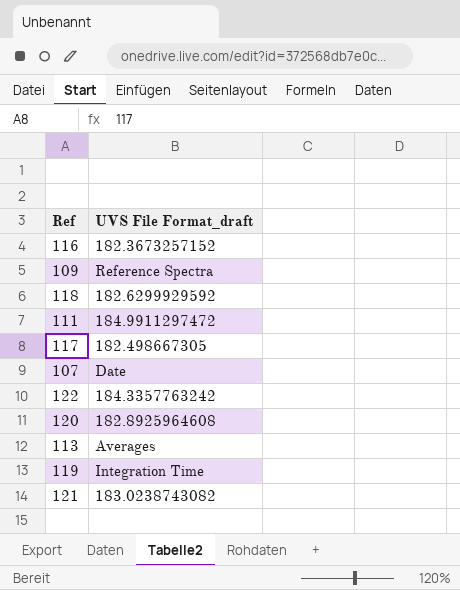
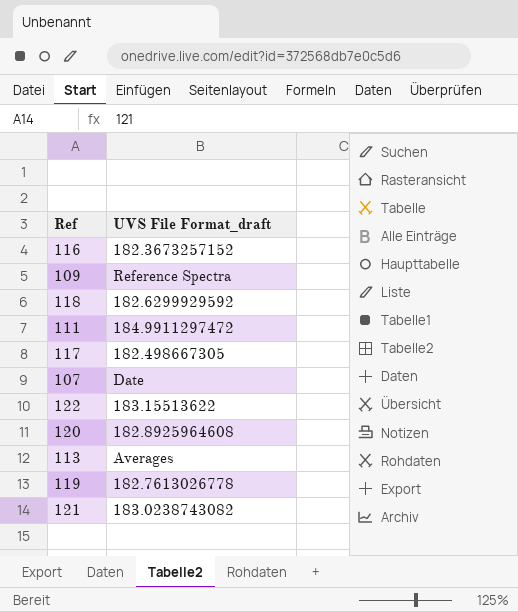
122 | UVS File Format_draft: 184.3357763242 -> 183.15513622
119 | UVS File Format_draft: Integration Time -> 182.7613026778

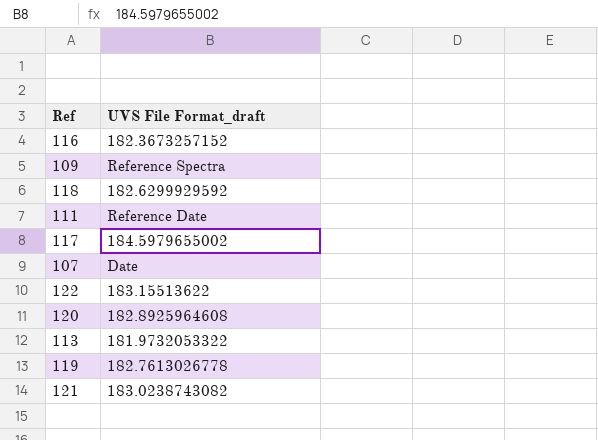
111 | UVS File Format_draft: 184.9911297472 -> Reference Date
117 | UVS File Format_draft: 182.498667305 -> 184.5979655002
113 | UVS File Format_draft: Averages -> 181.9732053322

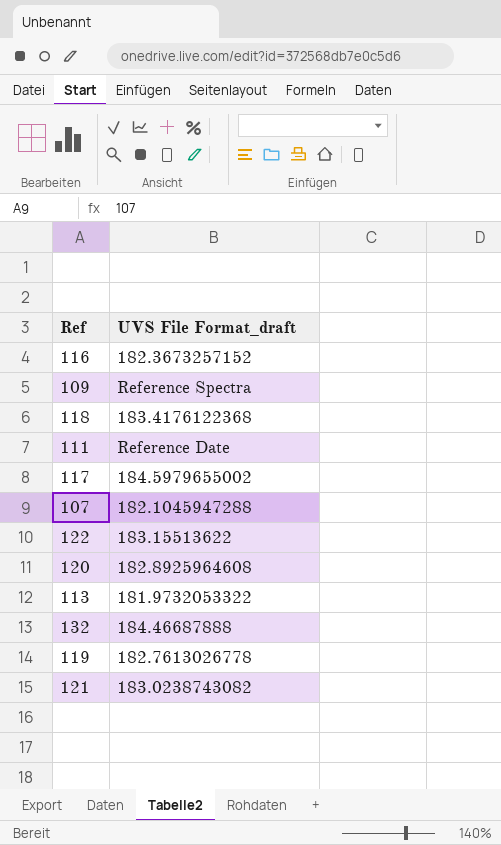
118 | UVS File Format_draft: 182.6299929592 -> 183.4176122368
107 | UVS File Format_draft: Date -> 182.1045947288
row 132: none -> 184.46687888

